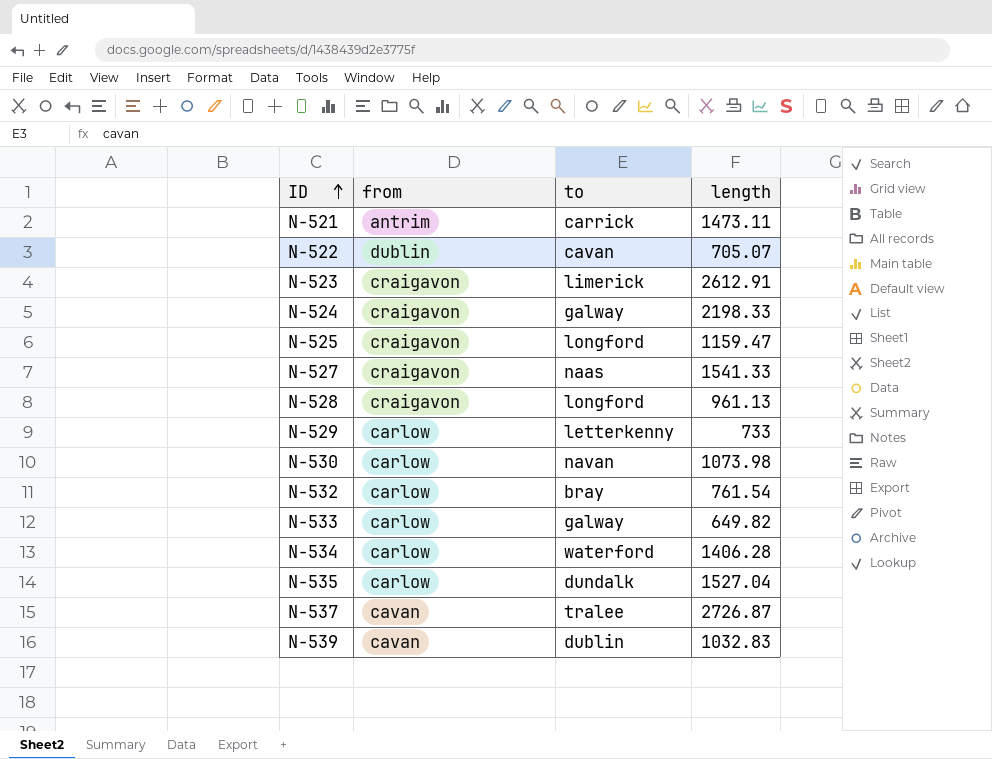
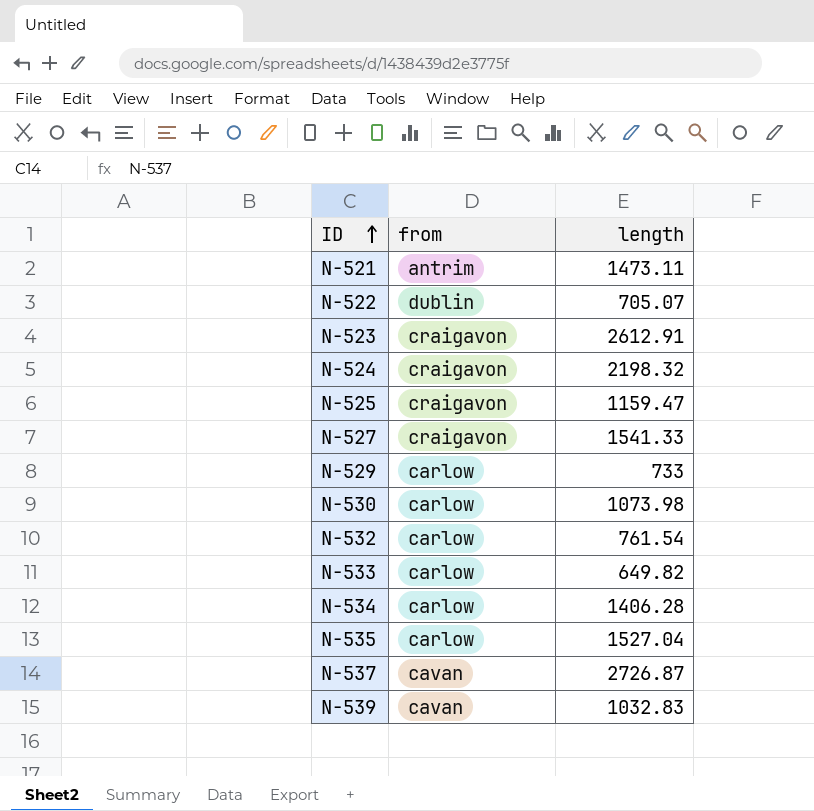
column to | position: 3 -> none
row N-528: craigavon | longford | 961.13 -> none
N-524 | length: 2198.33 -> 2198.32

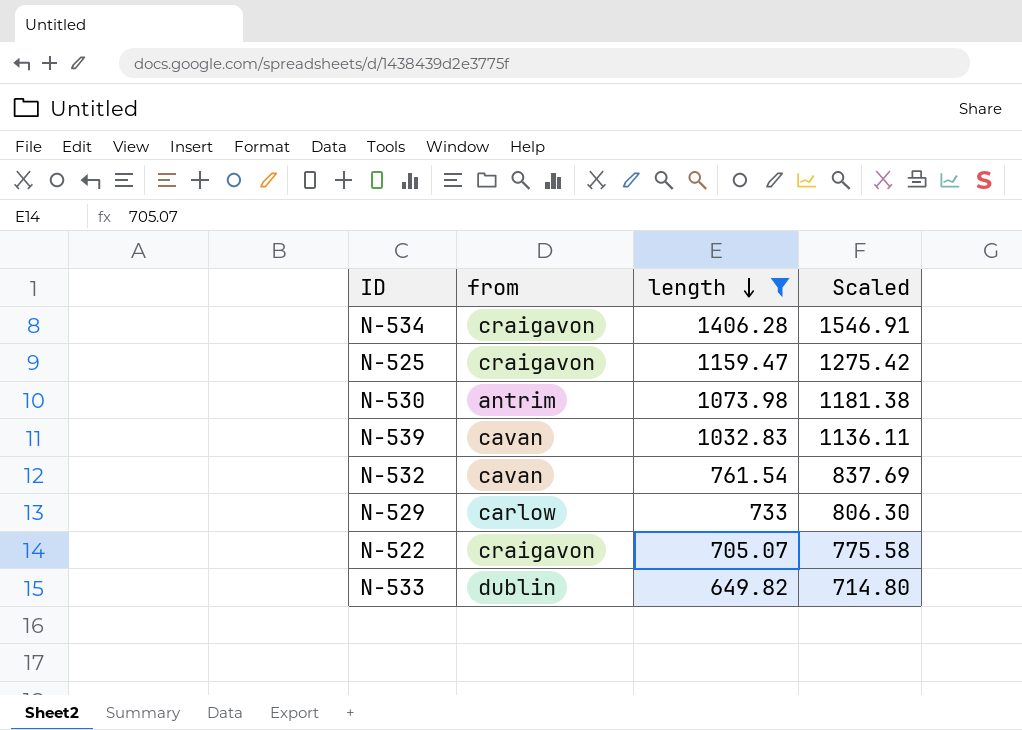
filter: none -> length <= 1406.28
row order: ID ascending -> length descending
column Scaled | formula: none -> [length] * 1.1
N-534 | from: carlow -> craigavon
N-530 | from: carlow -> antrim
N-532 | from: carlow -> cavan
N-522 | from: dublin -> craigavon
N-533 | from: carlow -> dublin

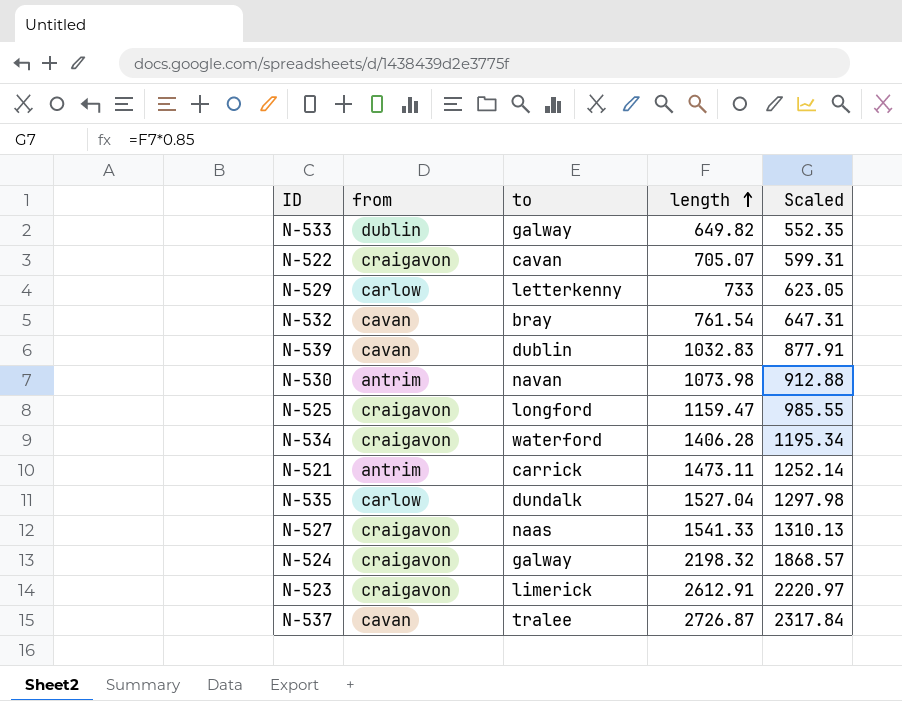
filter: length <= 1406.28 -> none
row order: length descending -> length ascending
column to | position: none -> 3
column Scaled | formula: [length] * 1.1 -> [length] * 0.85

